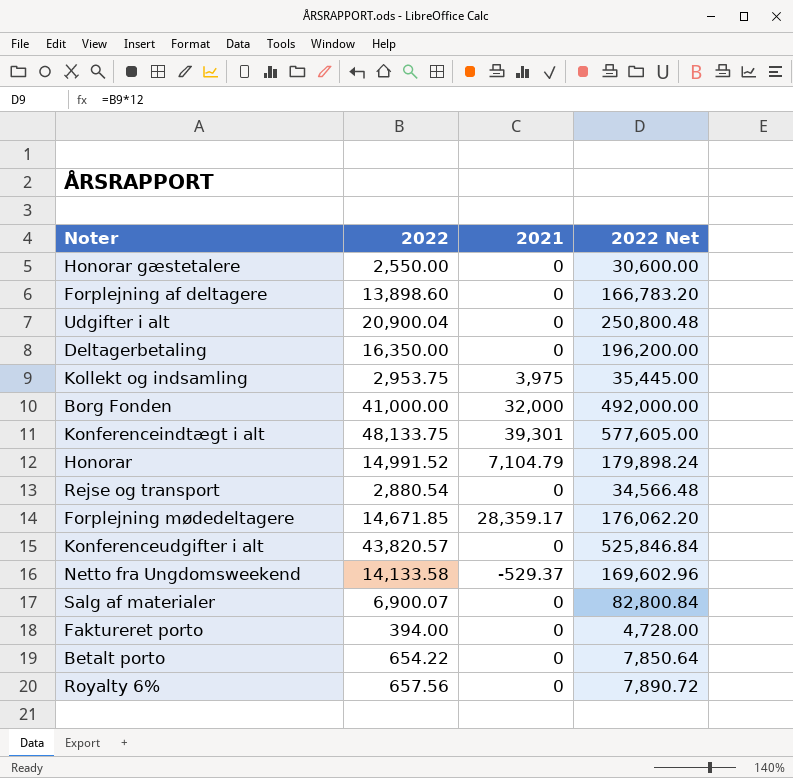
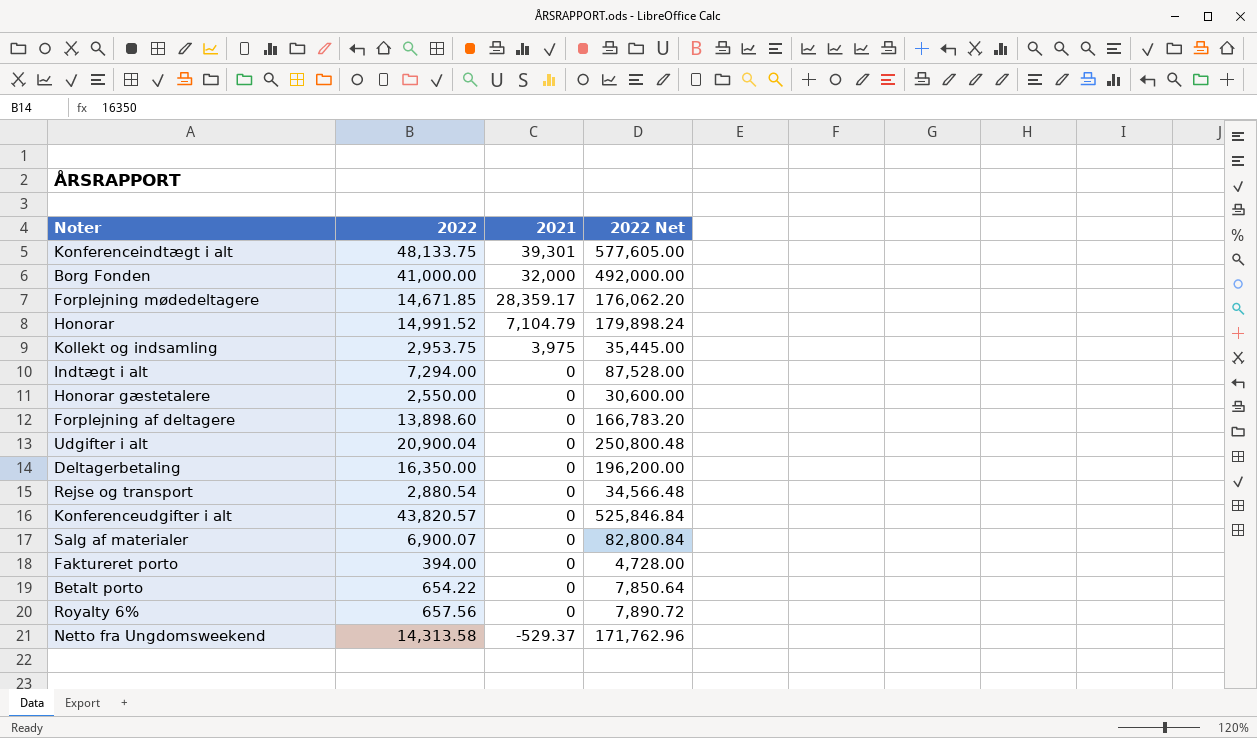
row order: none -> 2021 descending
row Indtægt i alt: none -> 7,294.00 | 0 | 87,528.00
Netto fra Ungdomsweekend | 2022: 14,133.58 -> 14,313.58
Netto fra Ungdomsweekend | 2022 Net: 169,602.96 -> 171,762.96

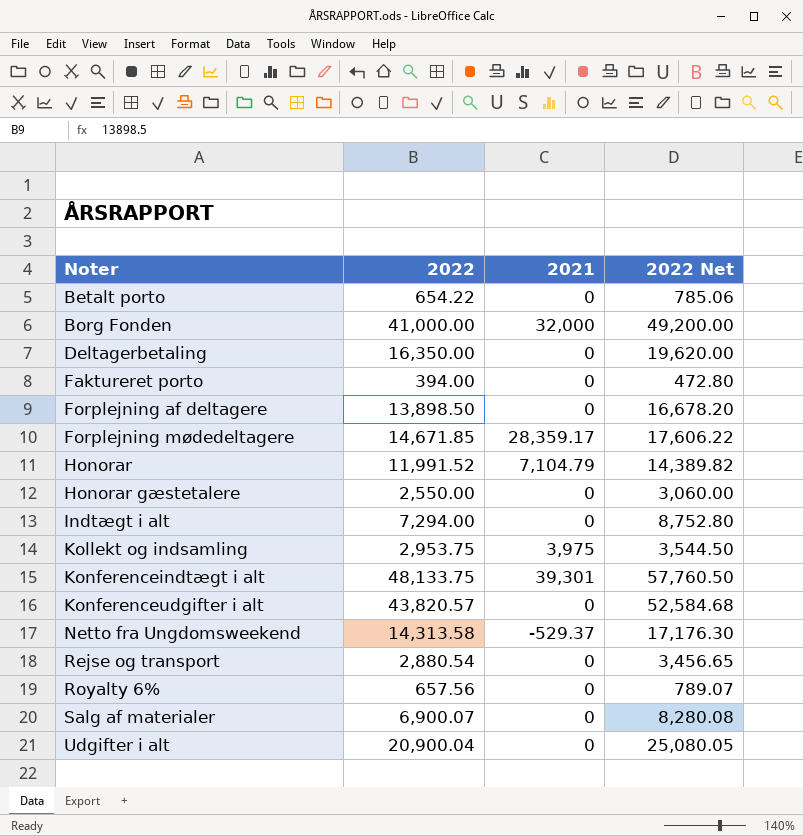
row order: 2021 descending -> Noter ascending
column 2022 Net | formula: [2022] * 12 -> [2022] * 1.2
Forplejning af deltagere | 2022: 13,898.60 -> 13,898.50
Honorar | 2022: 14,991.52 -> 11,991.52

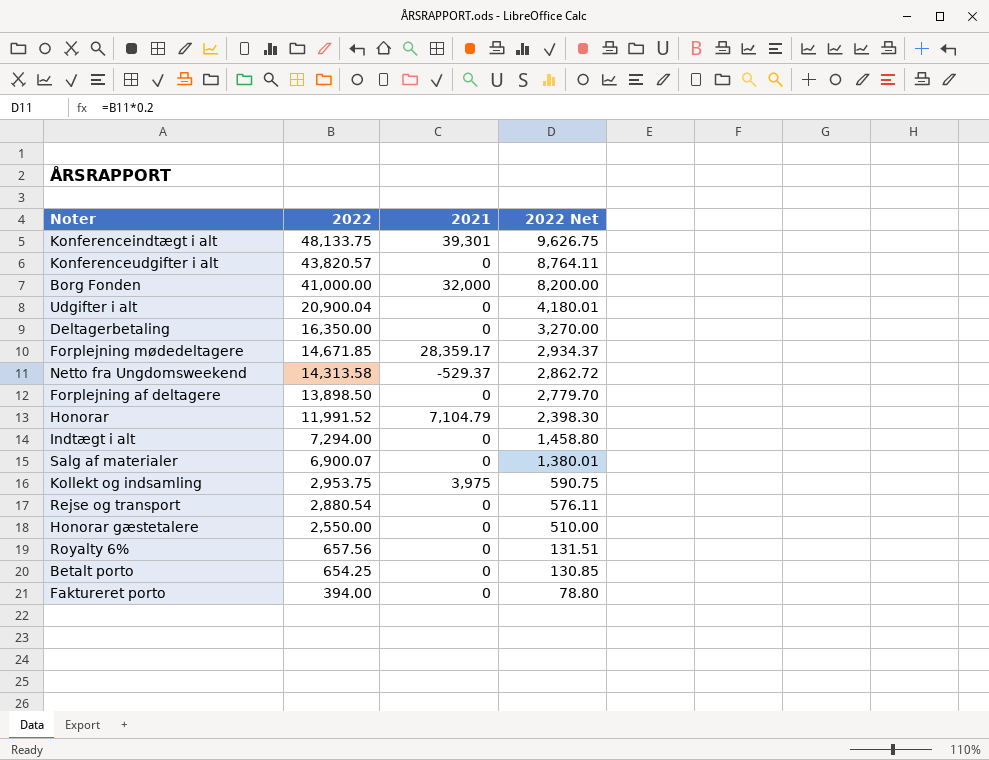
row order: Noter ascending -> 2022 descending
column 2022 Net | formula: [2022] * 1.2 -> [2022] * 0.2
Betalt porto | 2022: 654.22 -> 654.25

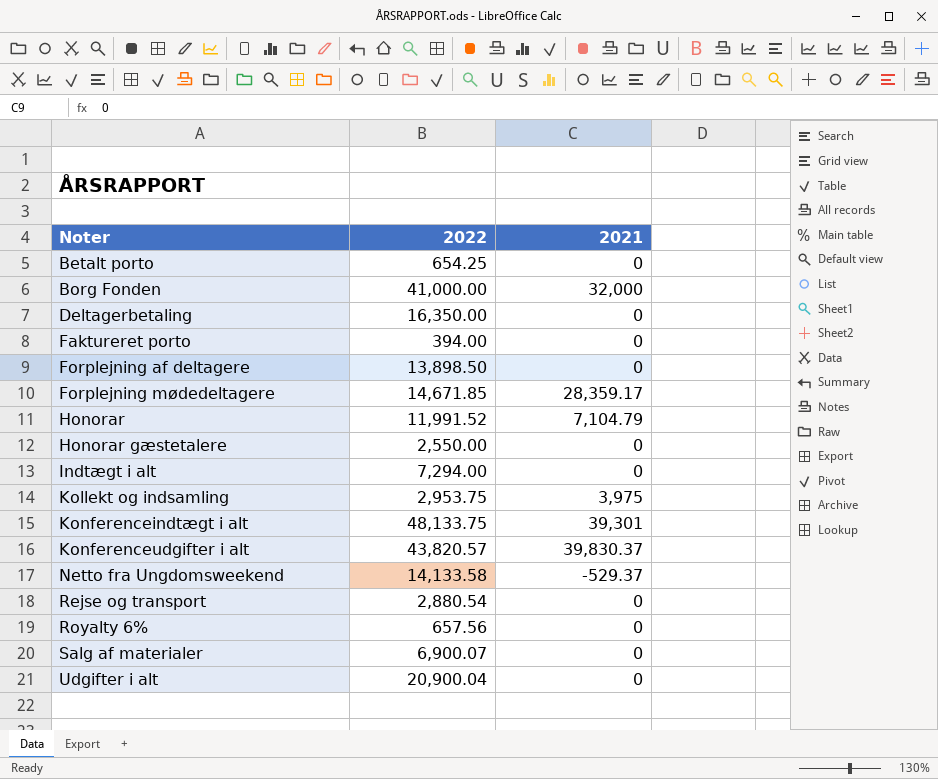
row order: 2022 descending -> Noter ascending
column 2022 Net | formula: [2022] * 0.2 -> none
Konferenceudgifter i alt | 2021: 0 -> 39,830.37
Netto fra Ungdomsweekend | 2022: 14,313.58 -> 14,133.58

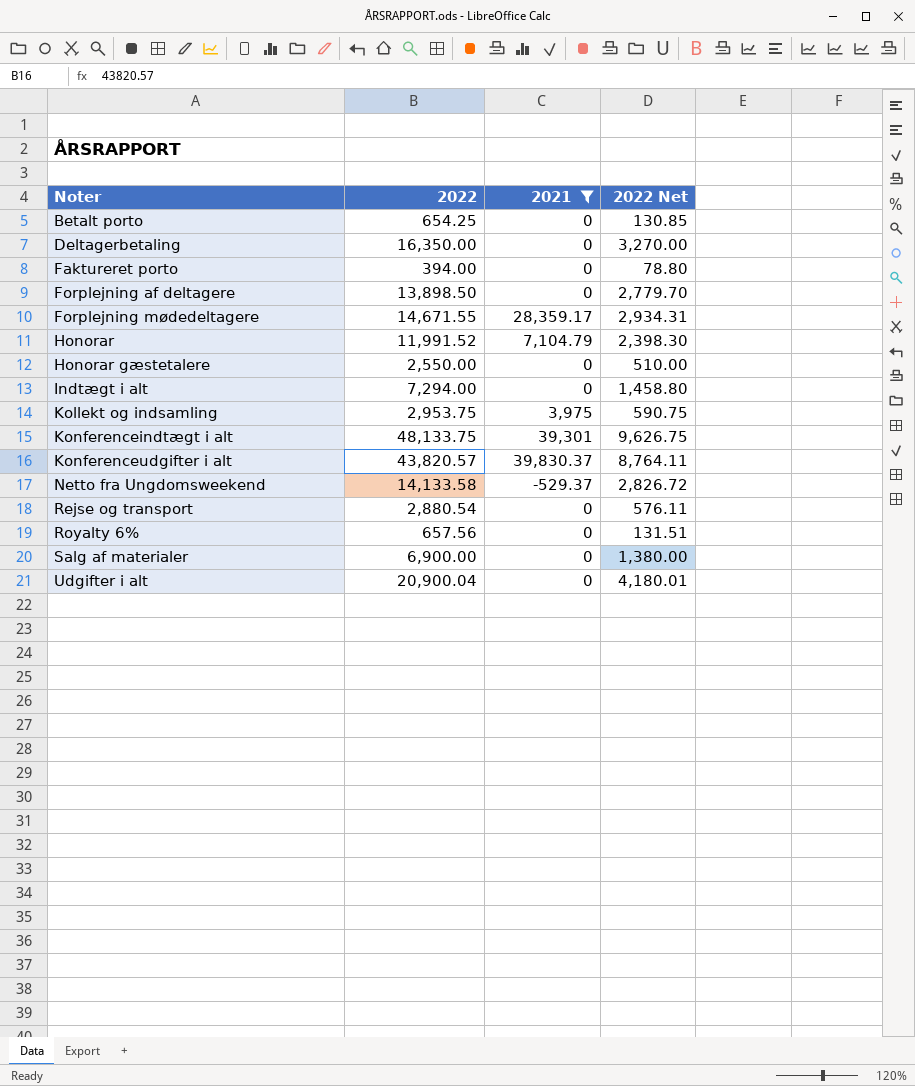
filter: none -> 2021 != 32,000
column 2022 Net | formula: none -> [2022] * 0.2
Forplejning mødedeltagere | 2022: 14,671.85 -> 14,671.55
Salg af materialer | 2022: 6,900.07 -> 6,900.00

